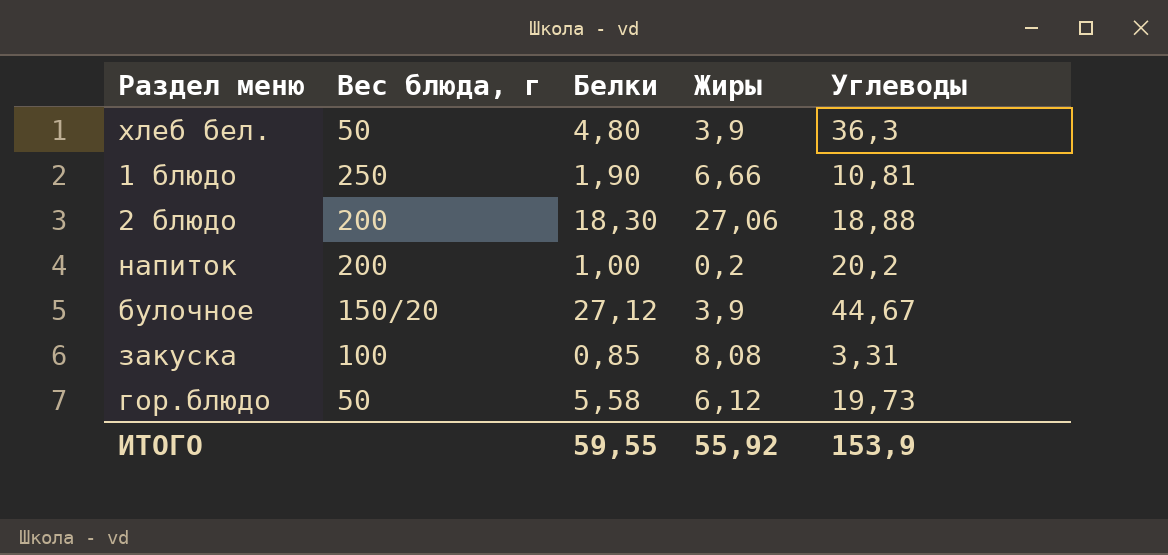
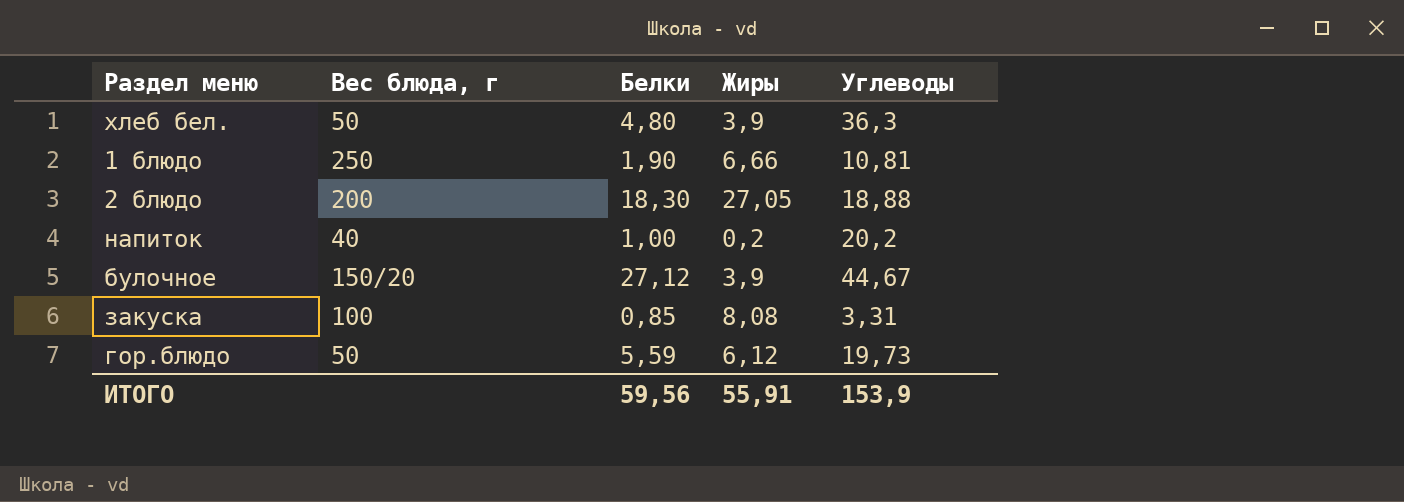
2 блюдо | Жиры: 27,06 -> 27,05
напиток | Вес блюда, г: 200 -> 40
гор.блюдо | Белки: 5,58 -> 5,59
ИТОГО | Белки: 59,55 -> 59,56
ИТОГО | Жиры: 55,92 -> 55,91

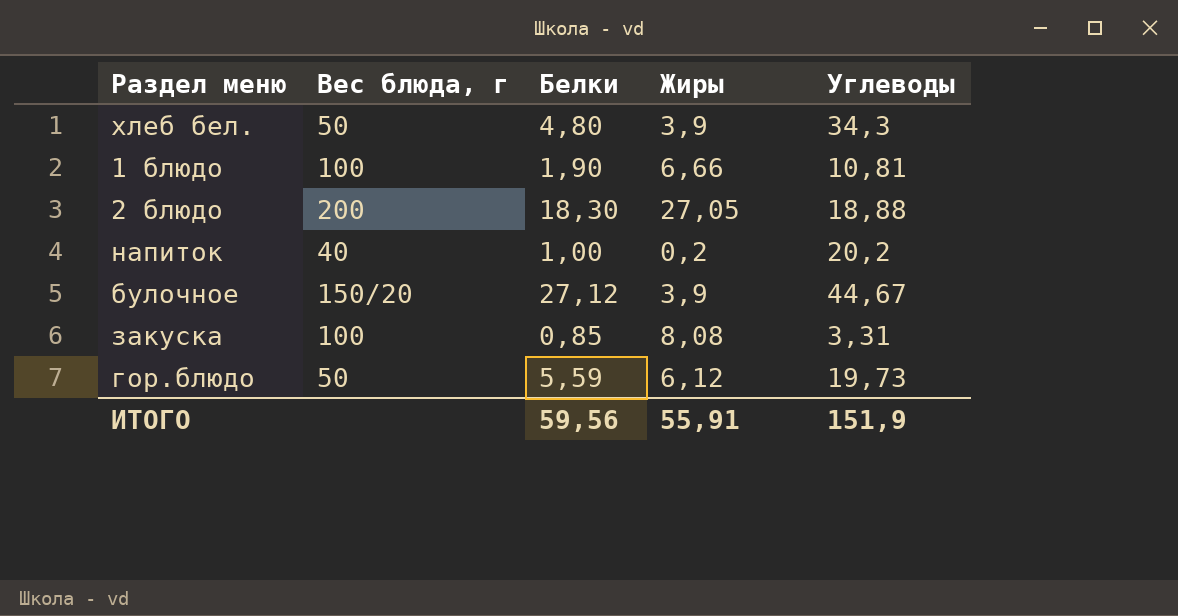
хлеб бел. | Углеводы: 36,3 -> 34,3
1 блюдо | Вес блюда, г: 250 -> 100
ИТОГО | Углеводы: 153,9 -> 151,9

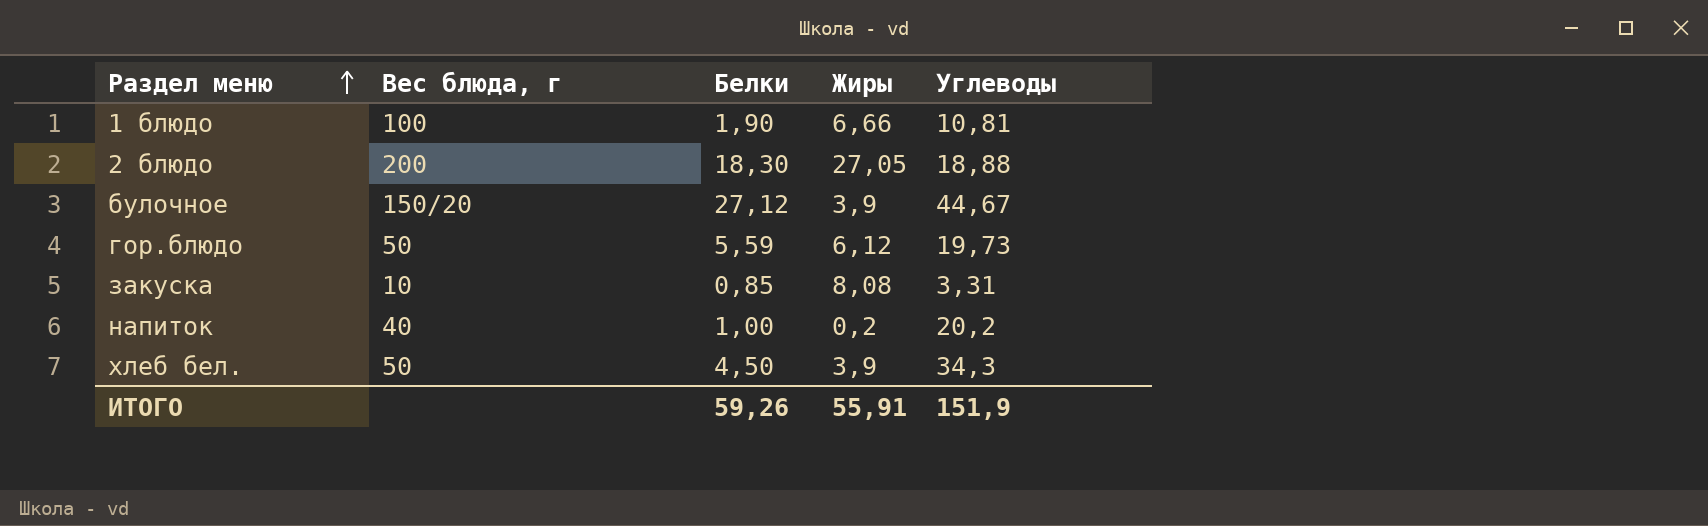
row order: none -> Раздел меню ascending
закуска | Вес блюда, г: 100 -> 10
хлеб бел. | Белки: 4,80 -> 4,50
ИТОГО | Белки: 59,56 -> 59,26

